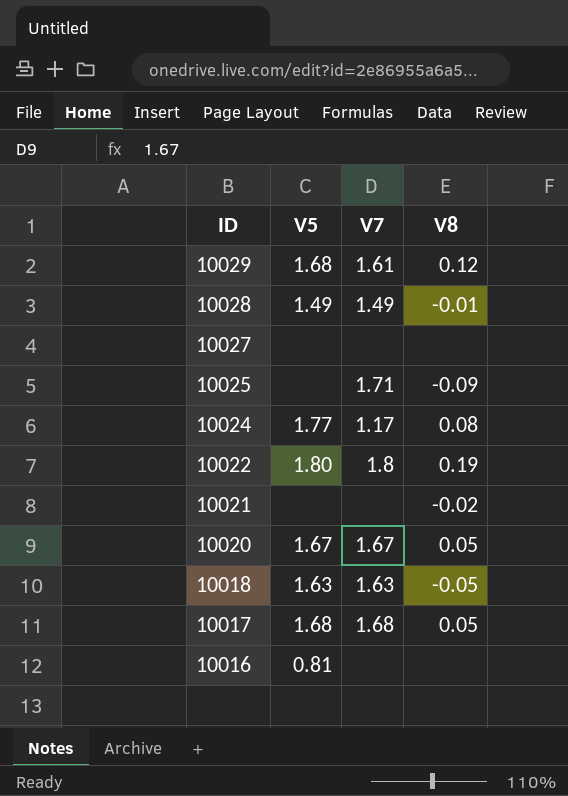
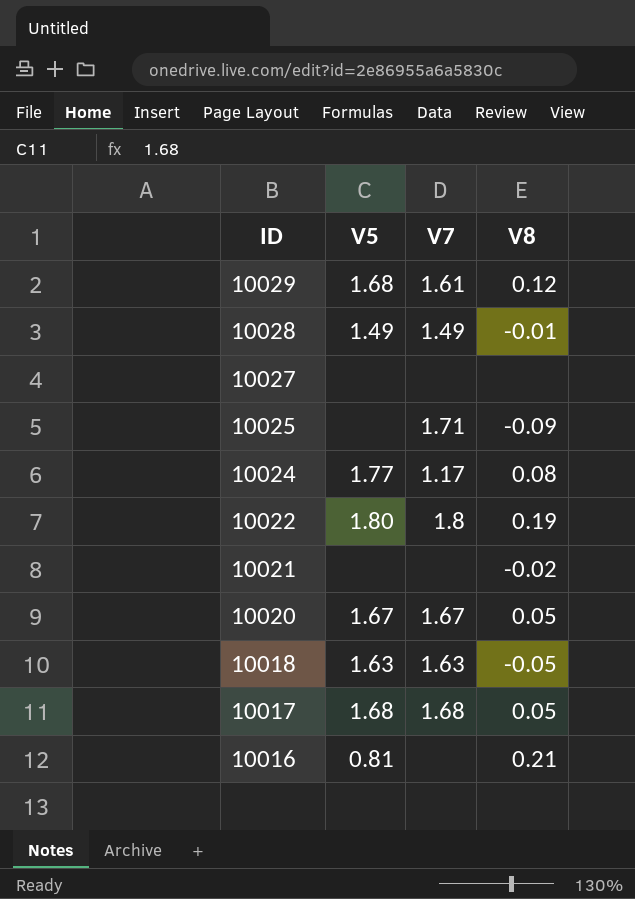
10016 | V8: none -> 0.21

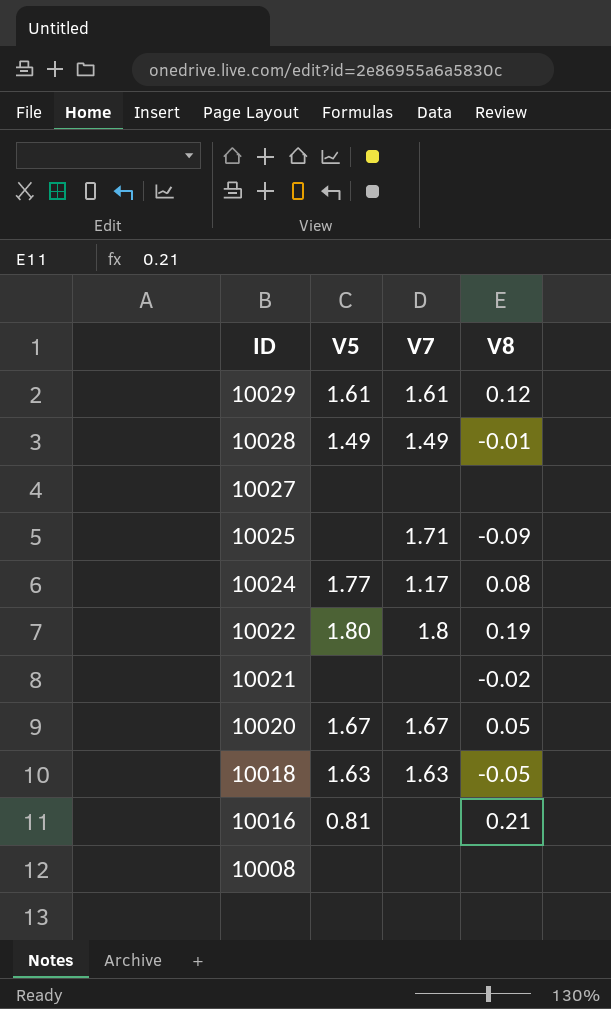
row 10017: 1.68 | 1.68 | 0.05 -> none
10029 | V5: 1.68 -> 1.61
row 10008: none -> none | none | none

